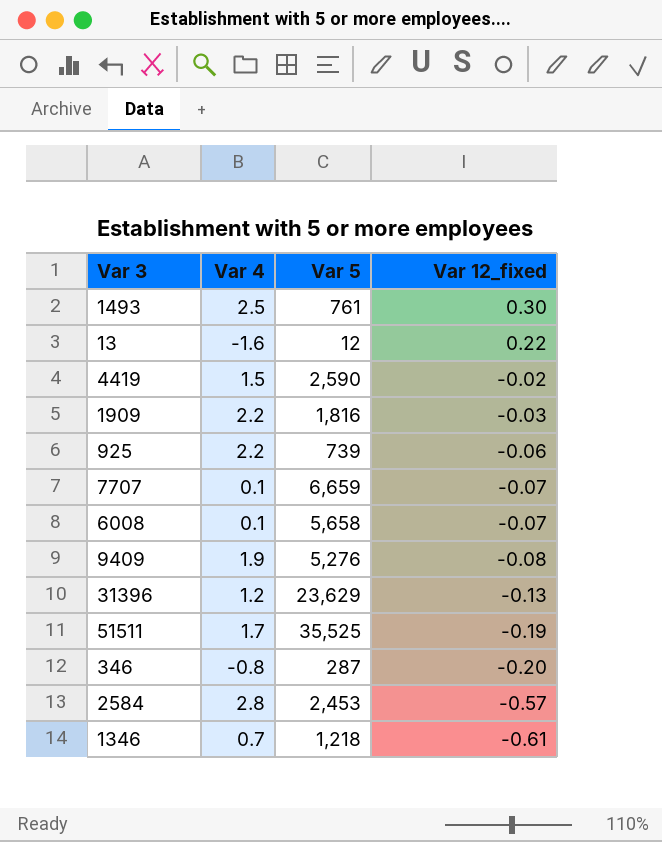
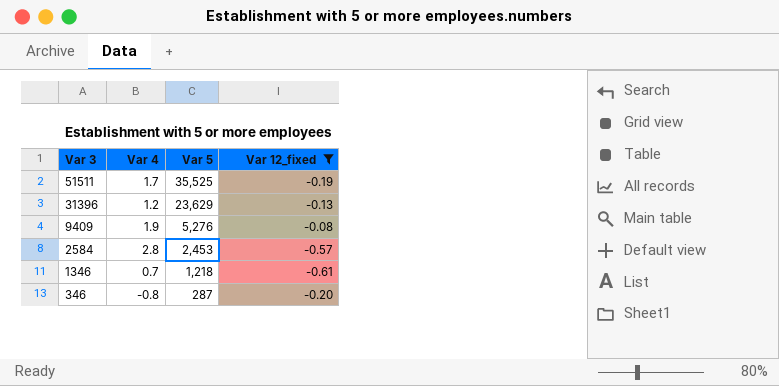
filter: none -> Var 12_fixed <= -0.08
row order: Var 12_fixed descending -> Var 3 descending

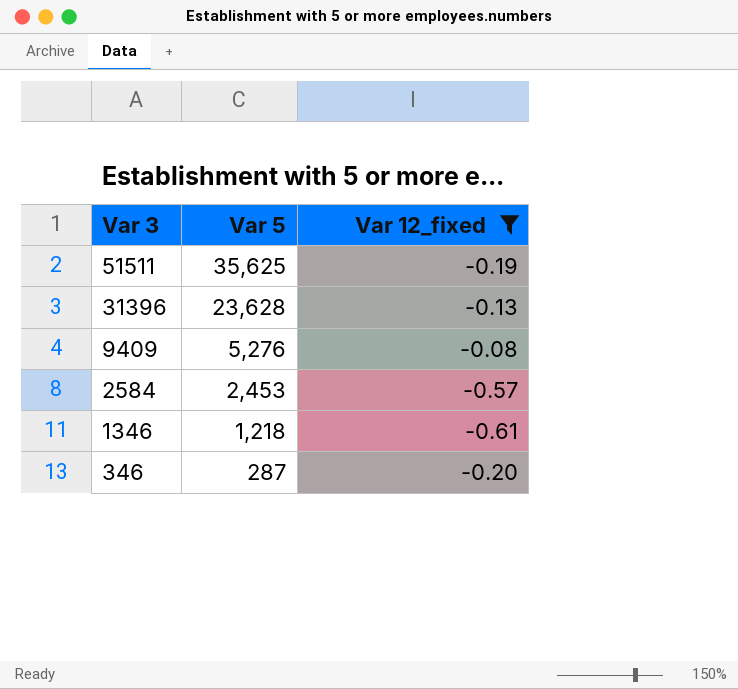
column Var 4 | position: 2 -> none
51511 | Var 5: 35,525 -> 35,625
31396 | Var 5: 23,629 -> 23,628

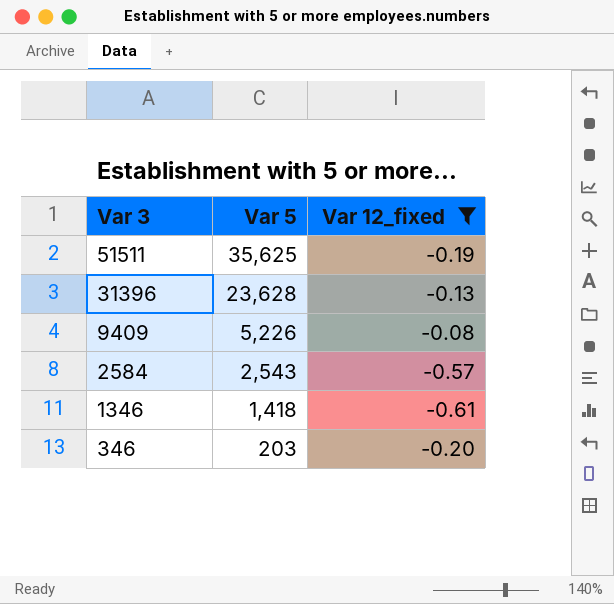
9409 | Var 5: 5,276 -> 5,226
2584 | Var 5: 2,453 -> 2,543
1346 | Var 5: 1,218 -> 1,418
346 | Var 5: 287 -> 203

